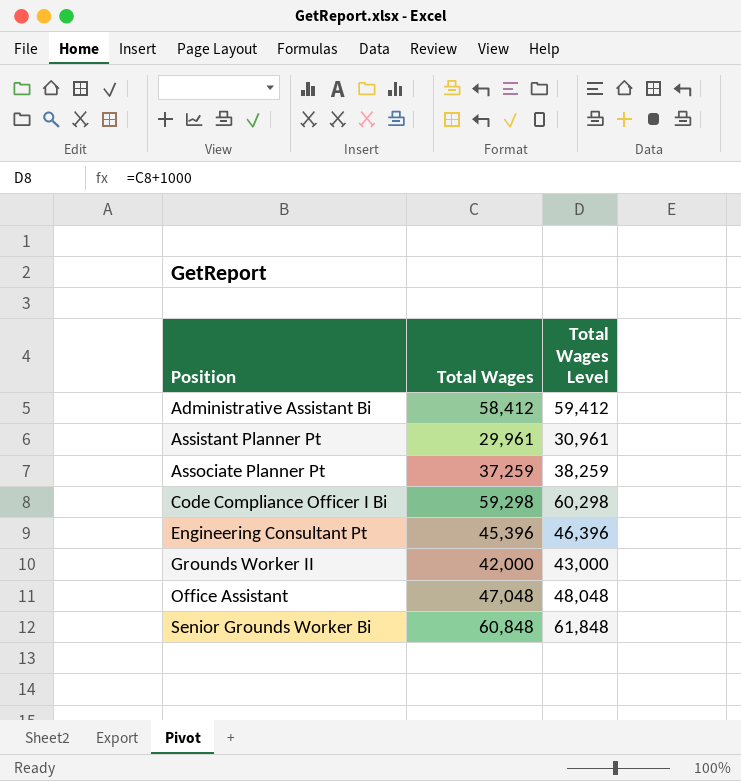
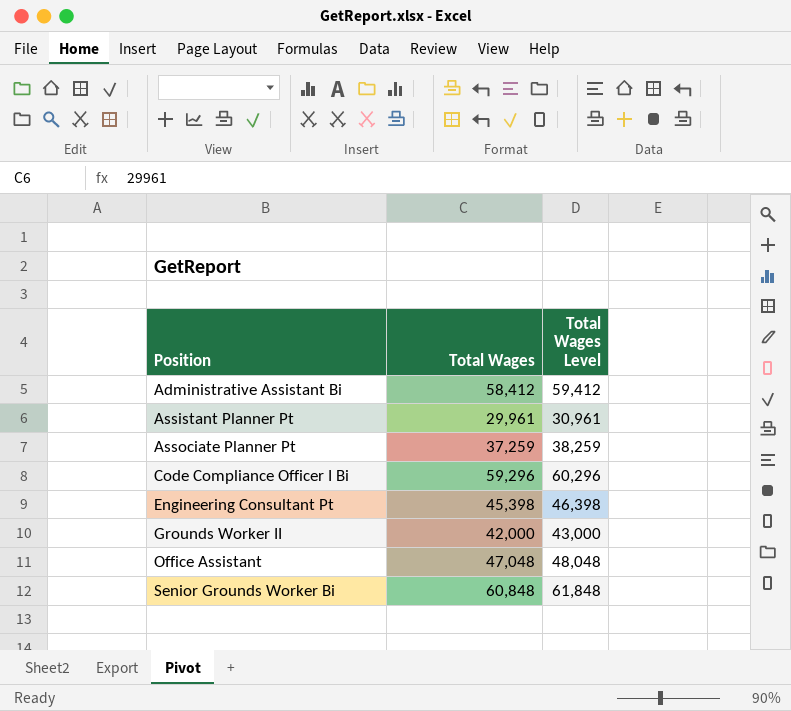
Code Compliance Officer I Bi | Total Wages: 59,298 -> 59,296
Code Compliance Officer I Bi | Total Wages Level: 60,298 -> 60,296
Engineering Consultant Pt | Total Wages: 45,396 -> 45,398
Engineering Consultant Pt | Total Wages Level: 46,396 -> 46,398

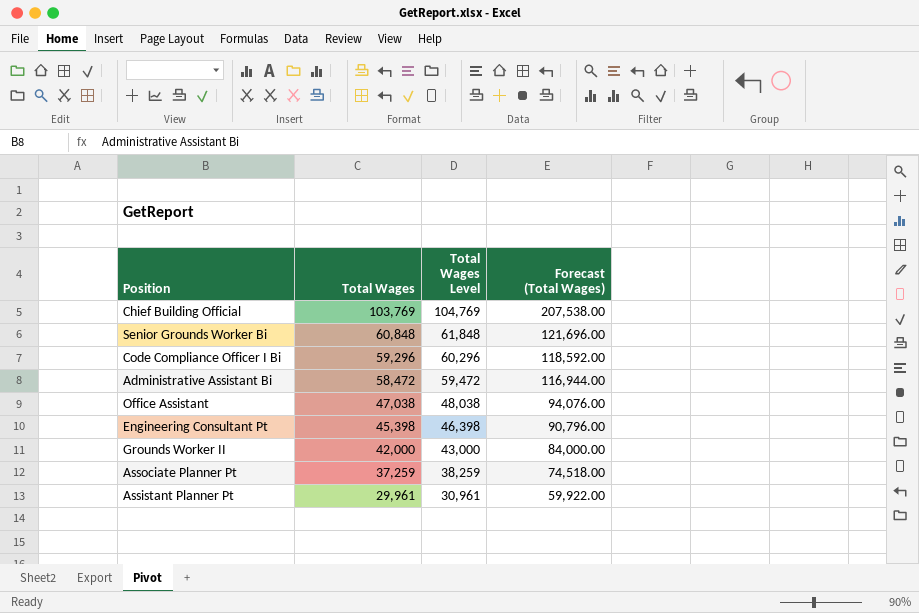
row order: Position ascending -> Total Wages descending
column Forecast (Total Wages) | formula: none -> [Total Wages] * 2
row Chief Building Official: none -> 103,769 | 104,769 | 207,538.00
Administrative Assistant Bi | Total Wages: 58,412 -> 58,472
Administrative Assistant Bi | Total Wages Level: 59,412 -> 59,472
Office Assistant | Total Wages: 47,048 -> 47,038
Office Assistant | Total Wages Level: 48,048 -> 48,038

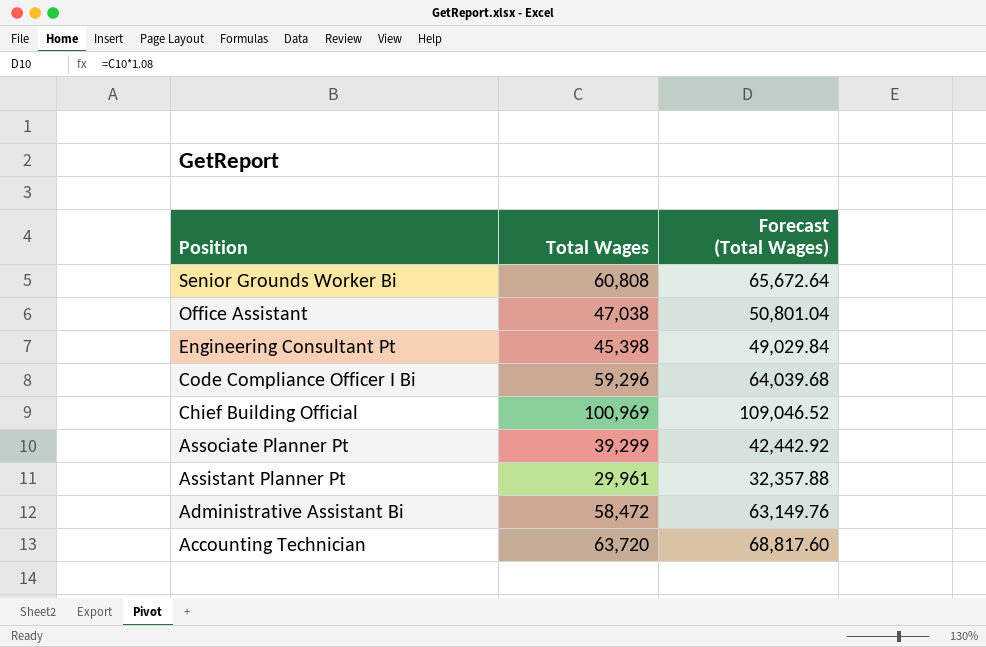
row order: Total Wages descending -> Position descending
column Total Wages Level | formula: [Total Wages] + 1000 -> none
column Forecast (Total Wages) | formula: [Total Wages] * 2 -> [Total Wages] * 1.08
row Grounds Worker II: 42,000 | 43,000 | 84,000.00 -> none
Senior Grounds Worker Bi | Total Wages: 60,848 -> 60,808
Chief Building Official | Total Wages: 103,769 -> 100,969
Associate Planner Pt | Total Wages: 37,259 -> 39,299
row Accounting Technician: none -> 63,720 | 68,817.60

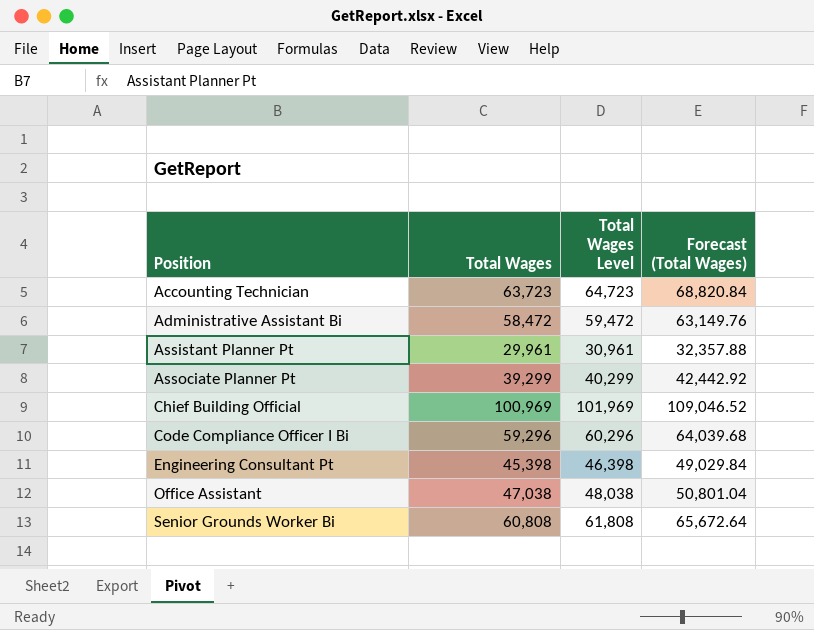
row order: Position descending -> Position ascending
column Total Wages Level | formula: none -> [Total Wages] + 1000
Accounting Technician | Total Wages: 63,720 -> 63,723
Accounting Technician | Forecast (Total Wages): 68,817.60 -> 68,820.84

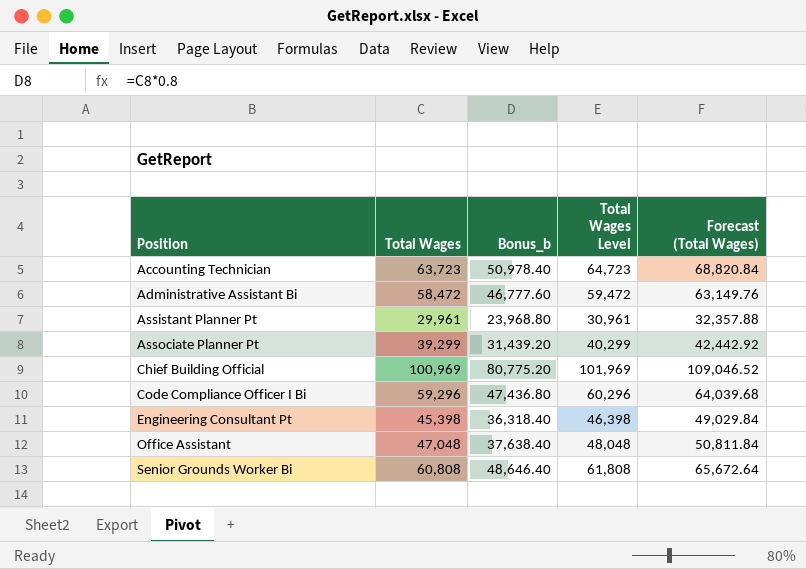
column Bonus_b | formula: none -> [Total Wages] * 0.8
Office Assistant | Total Wages: 47,038 -> 47,048
Office Assistant | Total Wages Level: 48,038 -> 48,048
Office Assistant | Forecast (Total Wages): 50,801.04 -> 50,811.84

